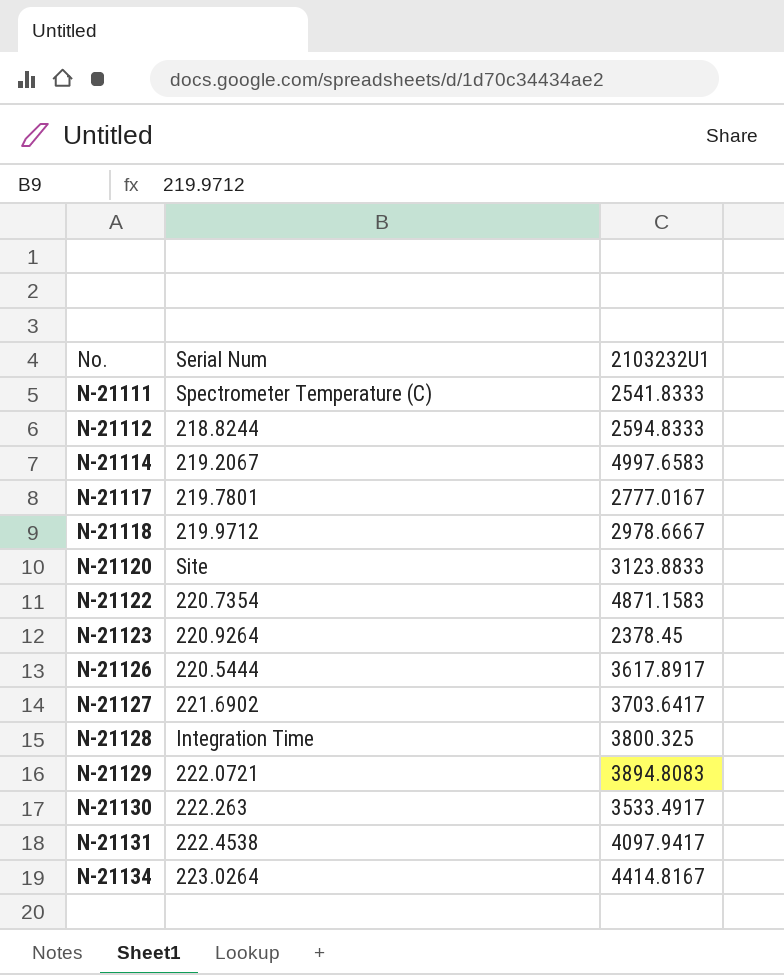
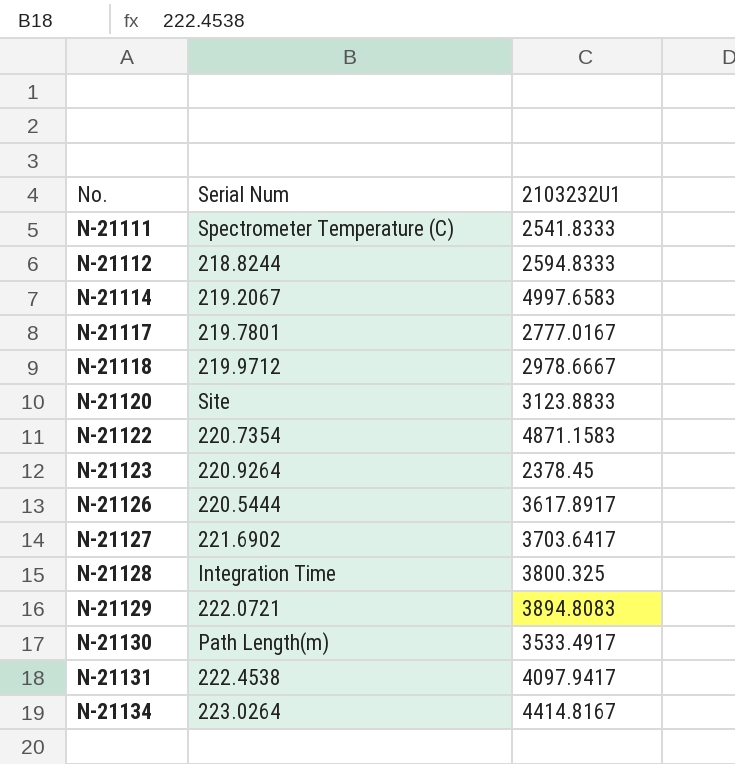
N-21130 | Serial Num: 222.263 -> Path Length(m)

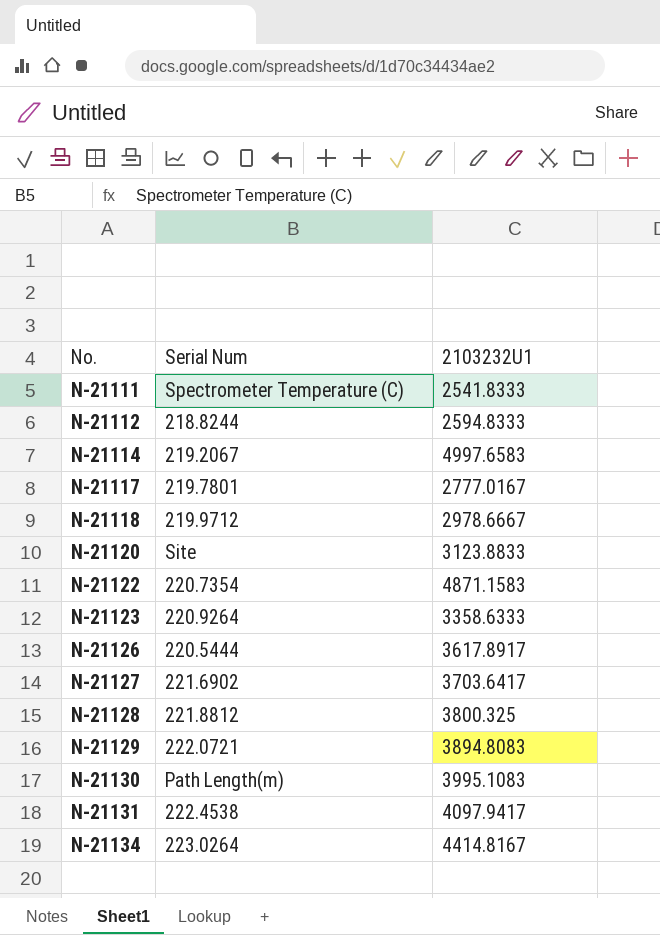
N-21123 | 2103232U1: 2378.45 -> 3358.6333
N-21128 | Serial Num: Integration Time -> 221.8812
N-21130 | 2103232U1: 3533.4917 -> 3995.1083

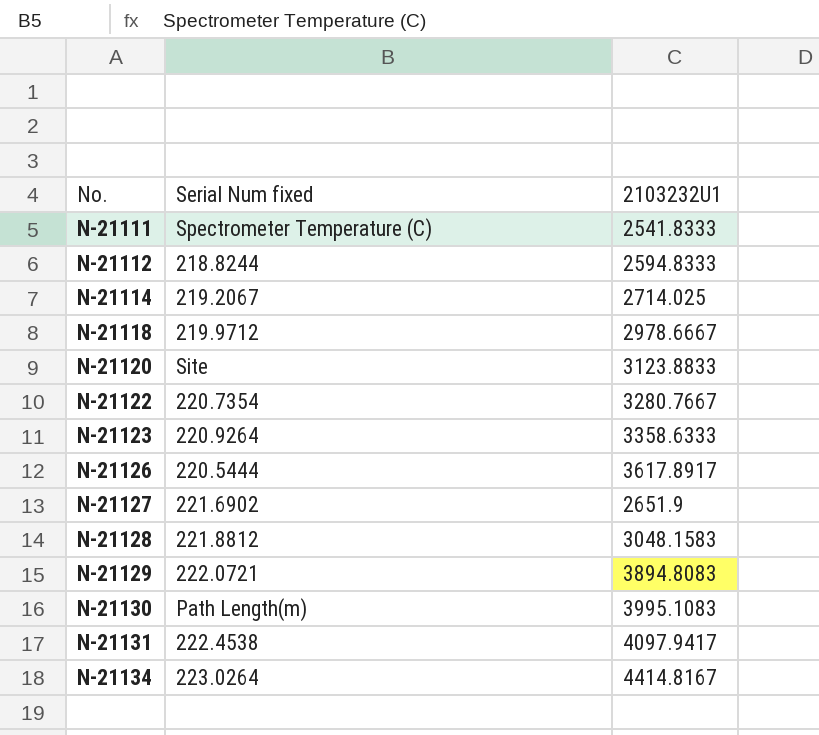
column name: Serial Num -> Serial Num fixed
row N-21117: 219.7801 | 2777.0167 -> none
N-21114 | 2103232U1: 4997.6583 -> 2714.025
N-21122 | 2103232U1: 4871.1583 -> 3280.7667
N-21127 | 2103232U1: 3703.6417 -> 2651.9
N-21128 | 2103232U1: 3800.325 -> 3048.1583

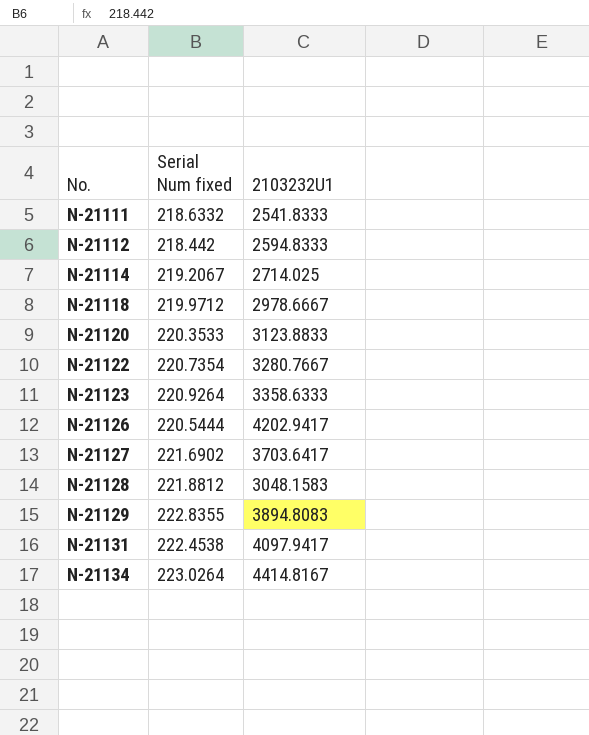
row N-21130: Path Length(m) | 3995.1083 -> none
N-21111 | Serial Num fixed: Spectrometer Temperature (C) -> 218.6332
N-21112 | Serial Num fixed: 218.8244 -> 218.442
N-21120 | Serial Num fixed: Site -> 220.3533
N-21126 | 2103232U1: 3617.8917 -> 4202.9417
N-21127 | 2103232U1: 2651.9 -> 3703.6417
N-21129 | Serial Num fixed: 222.0721 -> 222.8355

